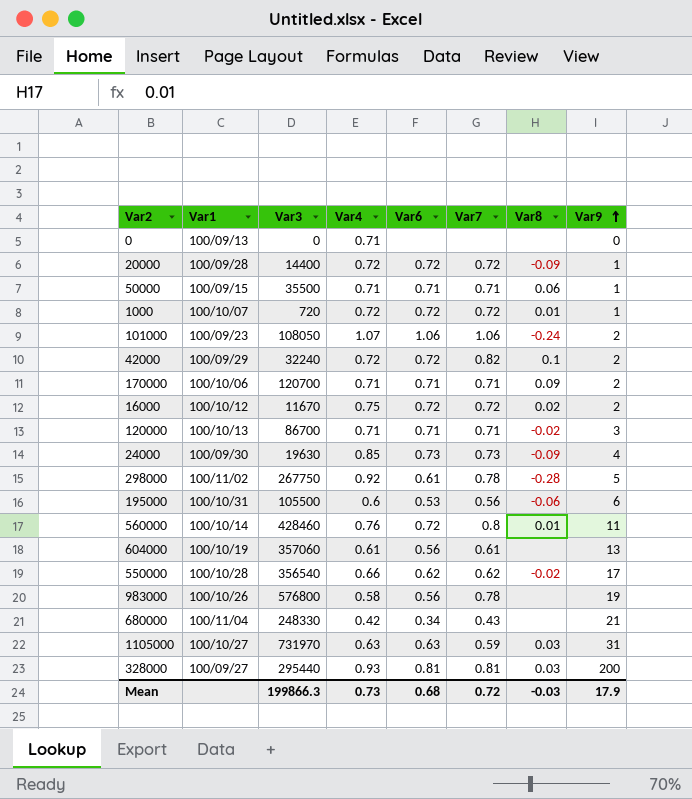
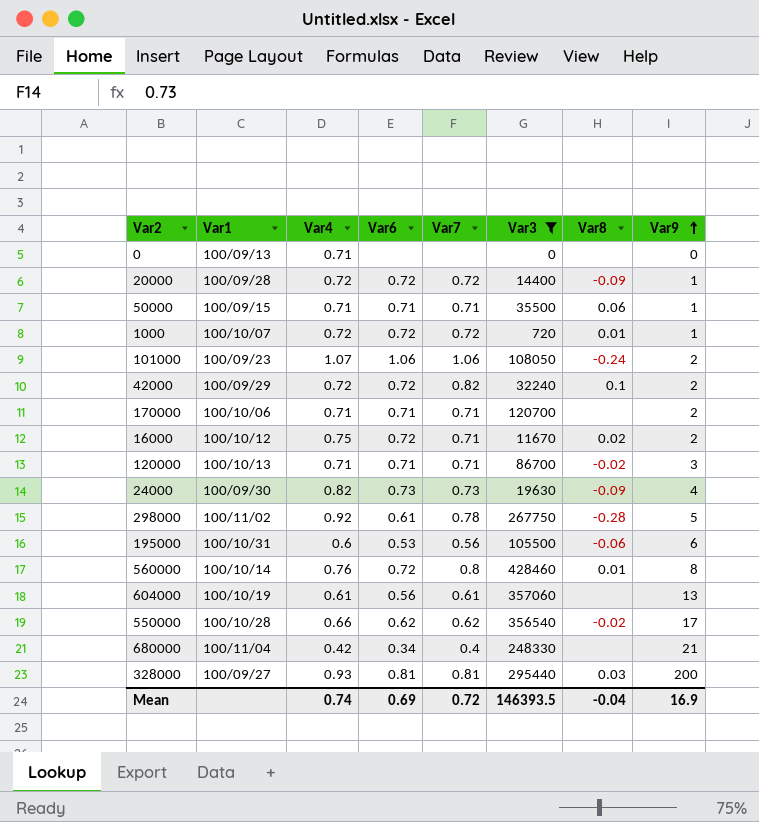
filter: none -> Var3 <= 428460
column Var3 | position: 3 -> 6
170000 | Var8: 0.09 -> none
16000 | Var7: 0.72 -> 0.71
24000 | Var4: 0.85 -> 0.82
560000 | Var9: 11 -> 8
680000 | Var7: 0.43 -> 0.4
Mean | Var4: 0.73 -> 0.74
Mean | Var6: 0.68 -> 0.69
Mean | Var3: 199866.3 -> 146393.5
Mean | Var8: -0.03 -> -0.04
Mean | Var9: 17.9 -> 16.9

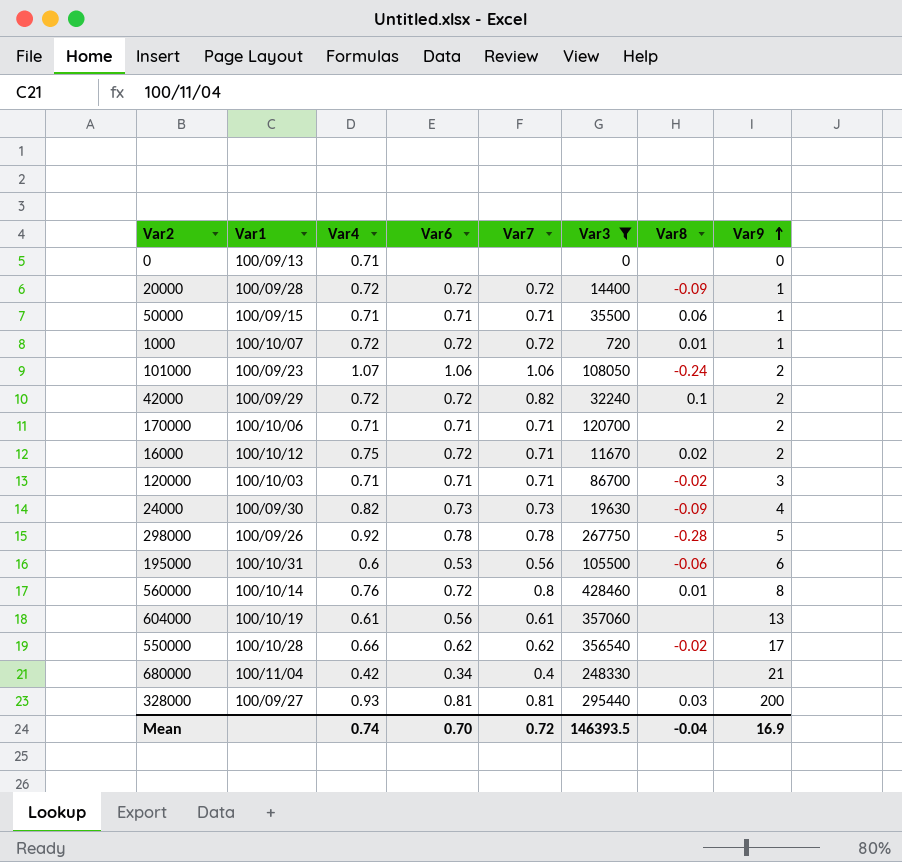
120000 | Var1: 100/10/13 -> 100/10/03
298000 | Var1: 100/11/02 -> 100/09/26
298000 | Var6: 0.61 -> 0.78
Mean | Var6: 0.69 -> 0.70

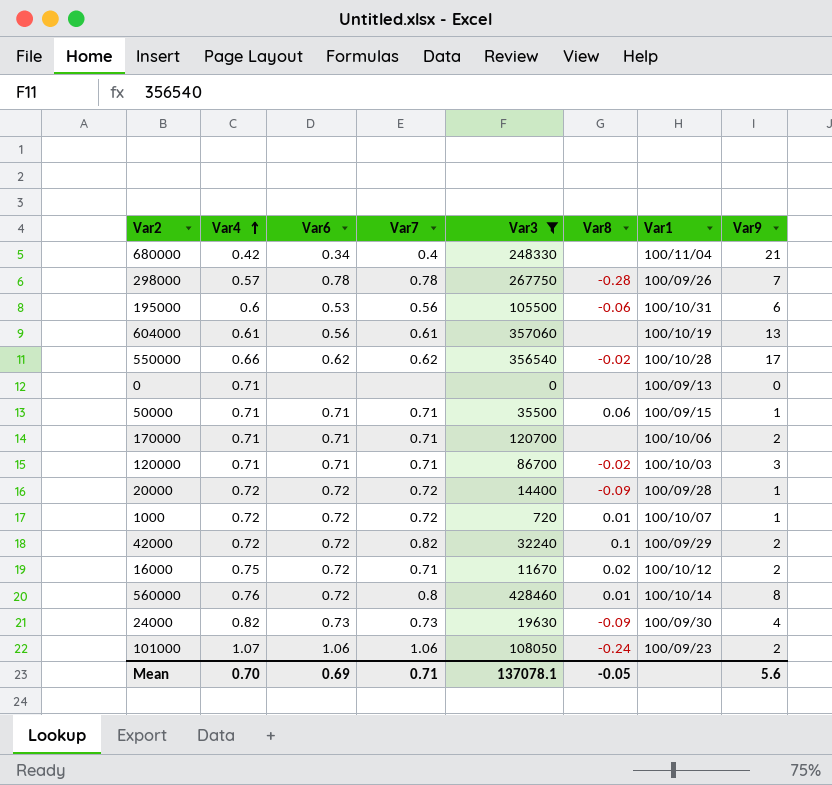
row order: Var9 ascending -> Var4 ascending
column Var1 | position: 2 -> 7
row 328000: 100/09/27 | 0.93 | 0.81 | 0.81 | 295440 | 0.03 | 200 -> none
298000 | Var4: 0.92 -> 0.57
298000 | Var9: 5 -> 7
Mean | Var4: 0.74 -> 0.70
Mean | Var6: 0.70 -> 0.69
Mean | Var7: 0.72 -> 0.71
Mean | Var3: 146393.5 -> 137078.1
Mean | Var8: -0.04 -> -0.05
Mean | Var9: 16.9 -> 5.6

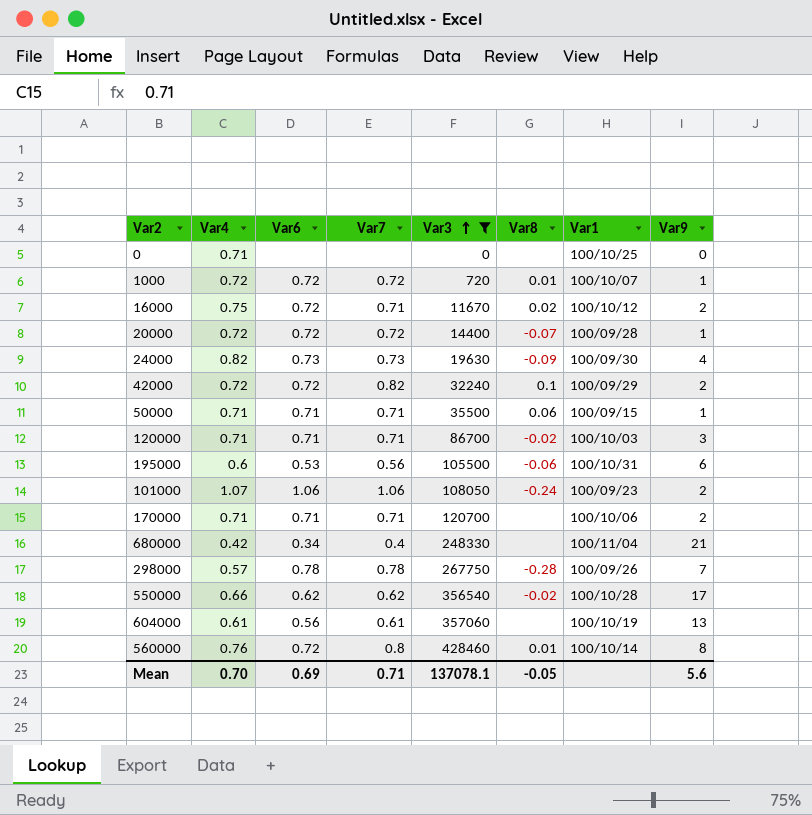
row order: Var4 ascending -> Var3 ascending
0 | Var1: 100/09/13 -> 100/10/25
20000 | Var8: -0.09 -> -0.07

